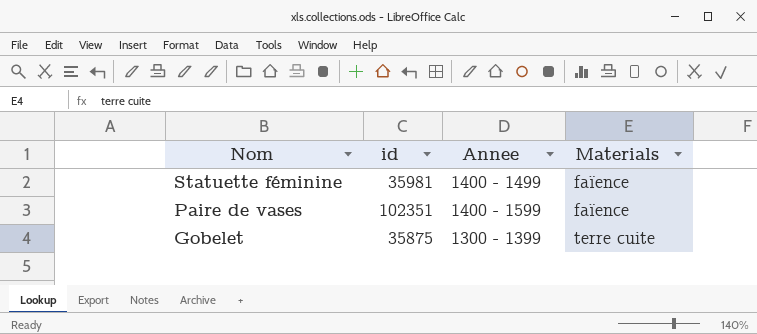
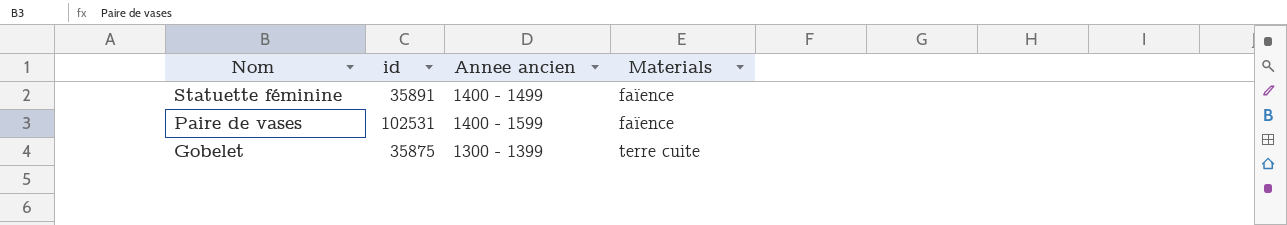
column name: Annee -> Annee ancien
Statuette féminine | id: 35981 -> 35891
Paire de vases | id: 102351 -> 102531

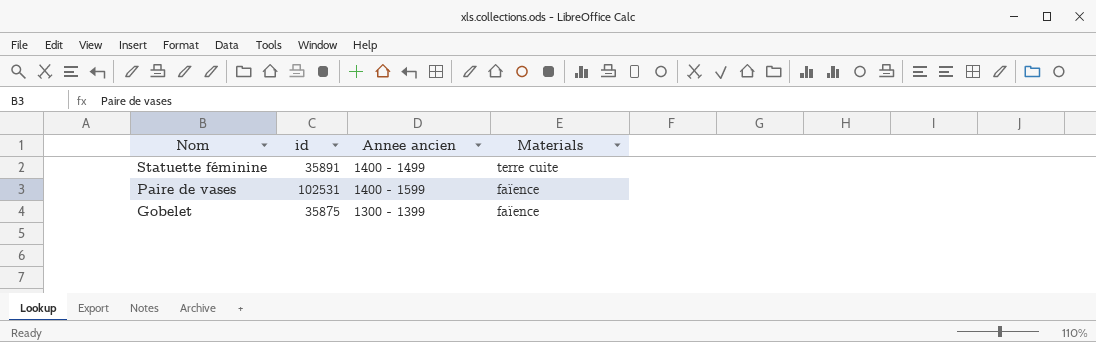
Statuette féminine | Materials: faïence -> terre cuite
Gobelet | Materials: terre cuite -> faïence

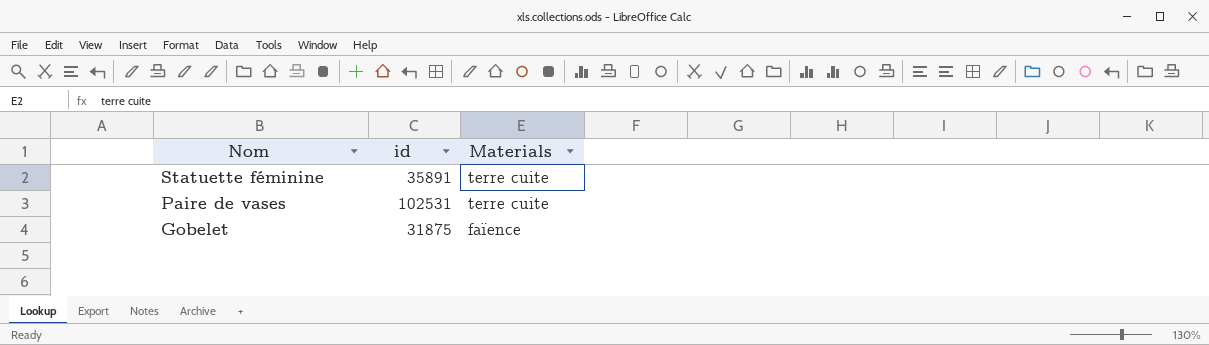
column Annee ancien | position: 3 -> none
Paire de vases | Materials: faïence -> terre cuite
Gobelet | id: 35875 -> 31875

